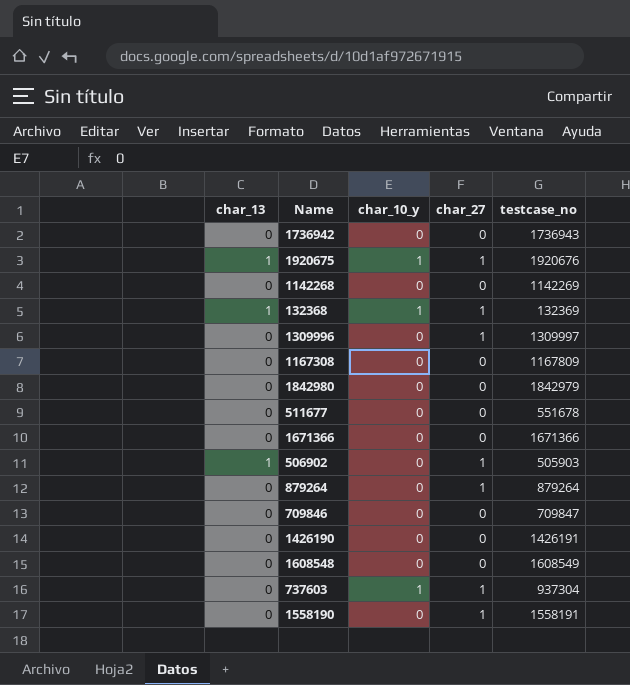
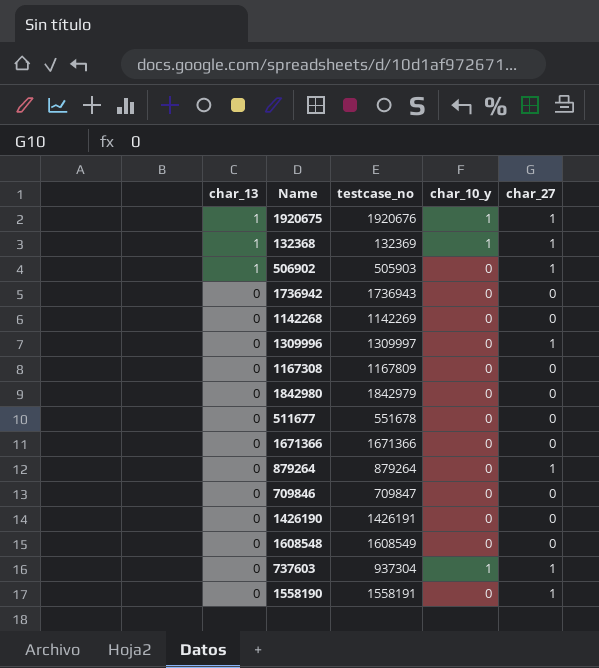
row order: none -> char_13 descending
column testcase_no | position: 5 -> 3

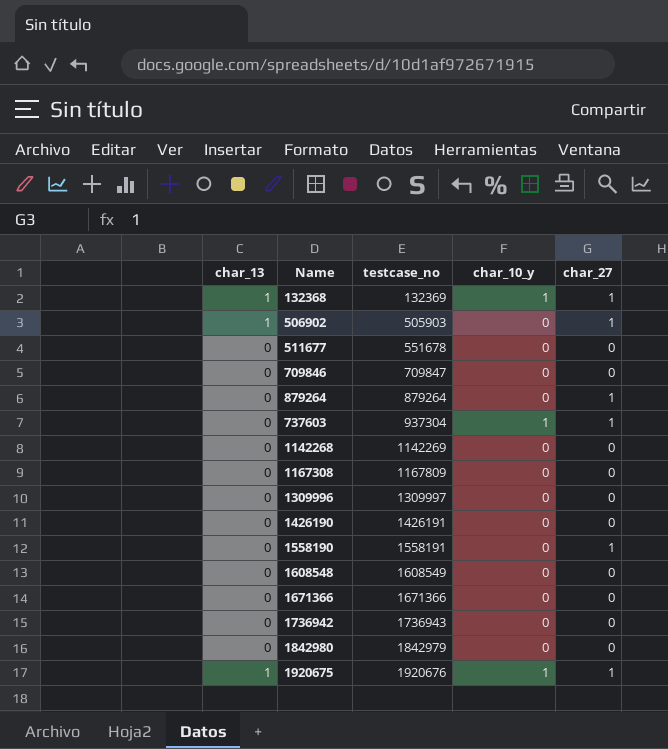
row order: char_13 descending -> testcase_no ascending
1309996 | char_27: 1 -> 0

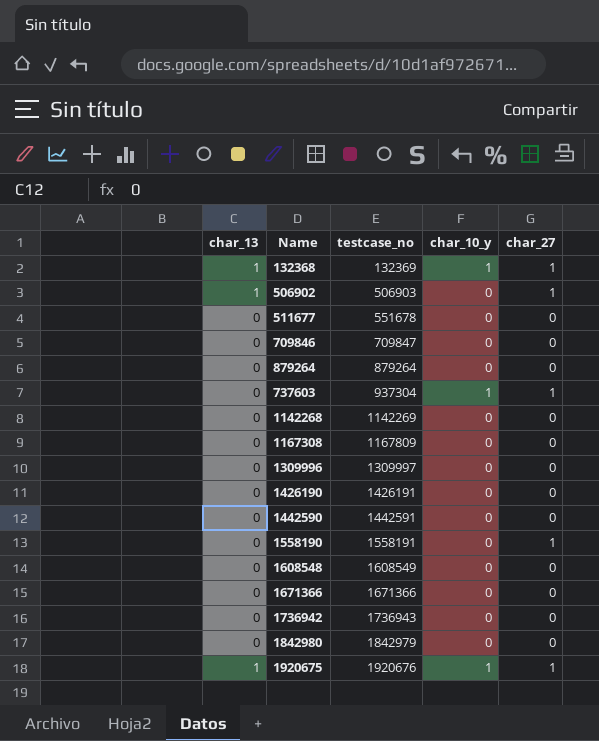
506902 | testcase_no: 505903 -> 506903
879264 | char_27: 1 -> 0
row 1442590: none -> 0 | 1442591 | 0 | 0

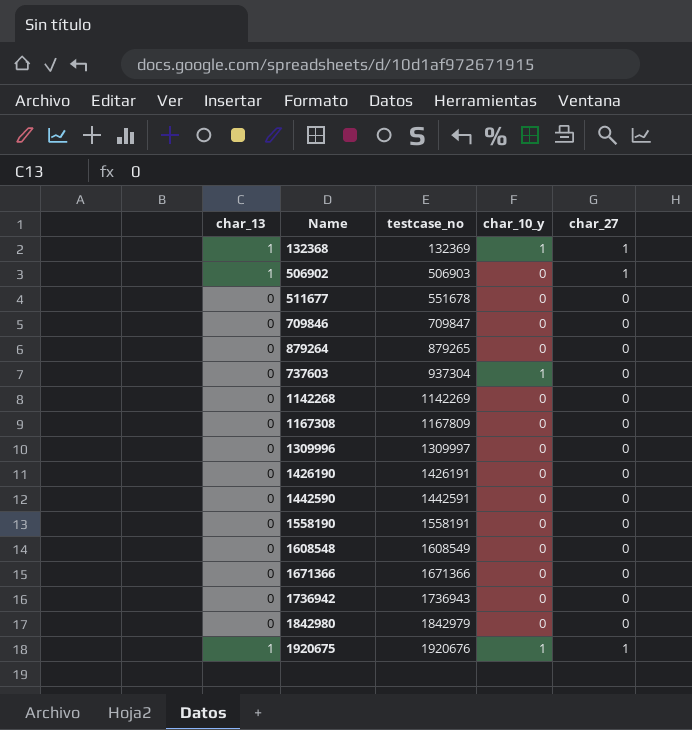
879264 | testcase_no: 879264 -> 879265
737603 | char_27: 1 -> 0
1558190 | char_27: 1 -> 0

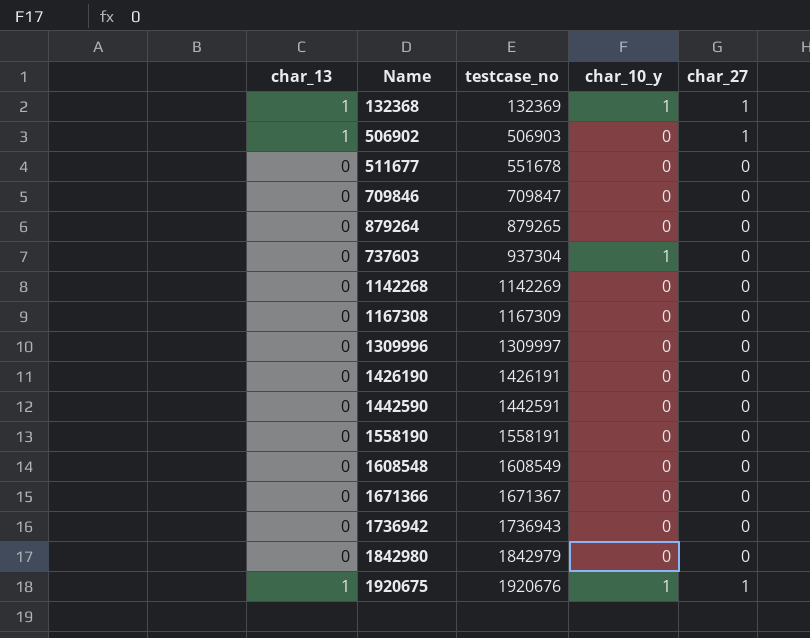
1167308 | testcase_no: 1167809 -> 1167309
1671366 | testcase_no: 1671366 -> 1671367

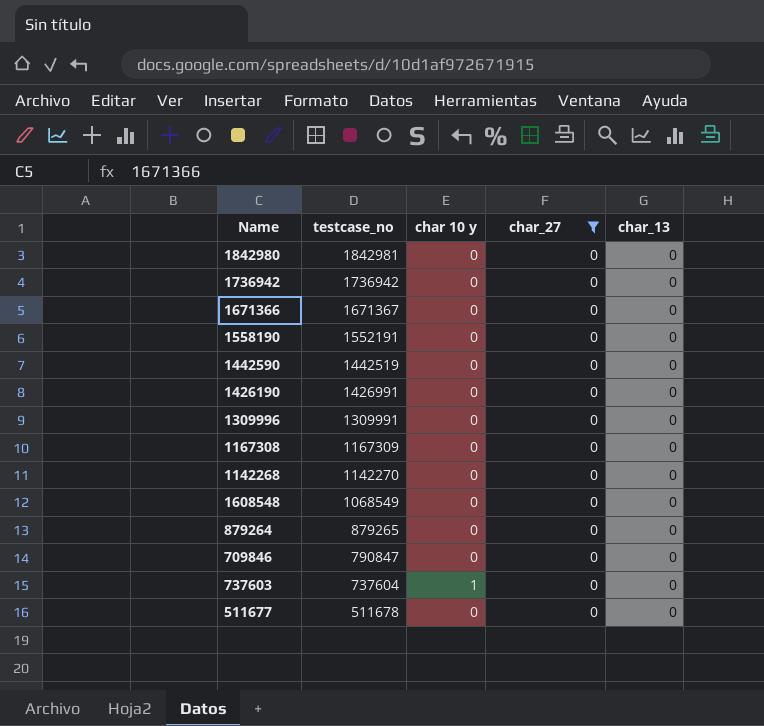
filter: none -> char_27 = 0
row order: testcase_no ascending -> testcase_no descending
column name: char_10_y -> char 10 y
column char_13 | position: 1 -> 5
1842980 | testcase_no: 1842979 -> 1842981
1736942 | testcase_no: 1736943 -> 1736942
1558190 | testcase_no: 1558191 -> 1552191
1442590 | testcase_no: 1442591 -> 1442519
1426190 | testcase_no: 1426191 -> 1426991
1309996 | testcase_no: 1309997 -> 1309991
1142268 | testcase_no: 1142269 -> 1142270
1608548 | testcase_no: 1608549 -> 1068549
709846 | testcase_no: 709847 -> 790847
737603 | testcase_no: 937304 -> 737604
511677 | testcase_no: 551678 -> 511678

